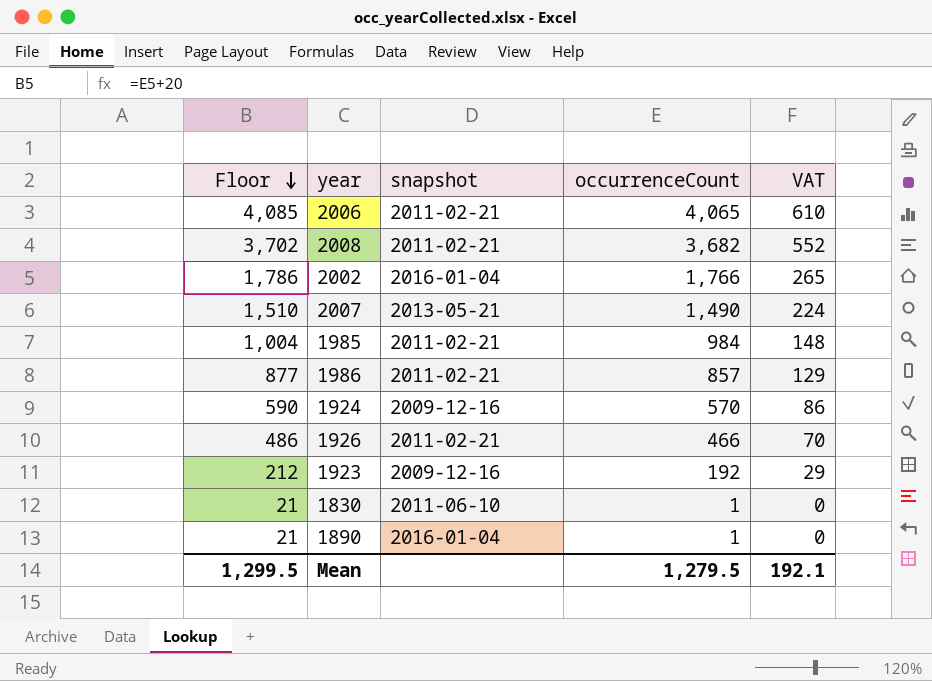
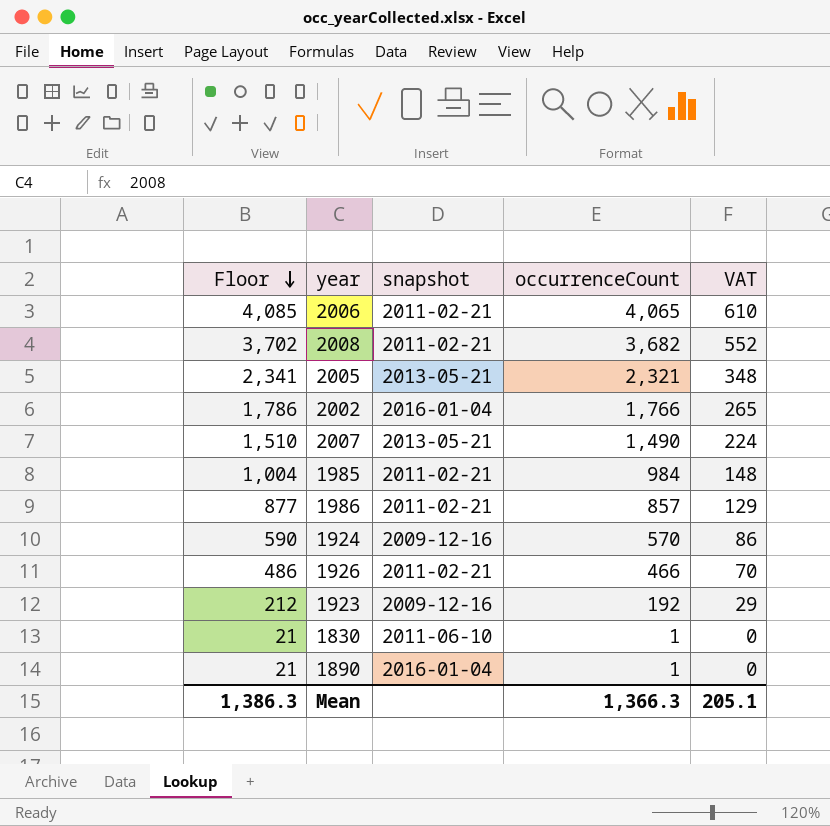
row 2005: none -> 2,341 | 2013-05-21 | 2,321 | 348
Mean | Floor: 1,299.5 -> 1,386.3
Mean | occurrenceCount: 1,279.5 -> 1,366.3
Mean | VAT: 192.1 -> 205.1

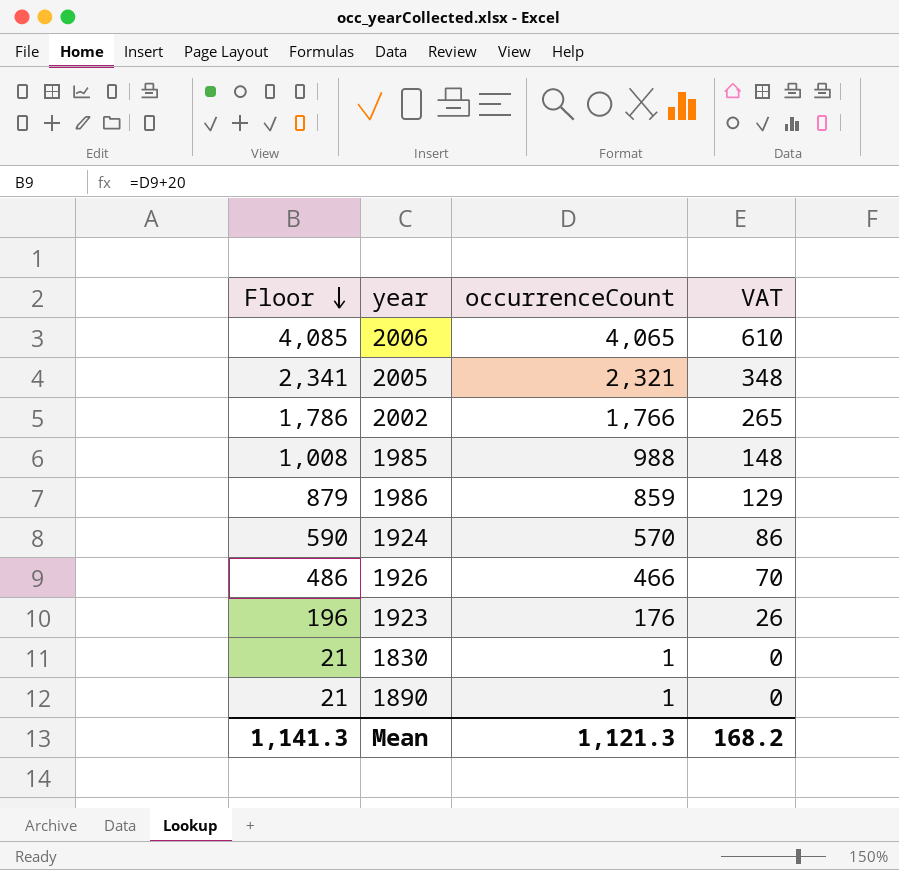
column snapshot | position: 3 -> none
row 2008: 3,702 | 2011-02-21 | 3,682 | 552 -> none
row 2007: 1,510 | 2013-05-21 | 1,490 | 224 -> none
1985 | Floor: 1,004 -> 1,008
1985 | occurrenceCount: 984 -> 988
1986 | Floor: 877 -> 879
1986 | occurrenceCount: 857 -> 859
1923 | Floor: 212 -> 196
1923 | occurrenceCount: 192 -> 176
1923 | VAT: 29 -> 26
Mean | Floor: 1,386.3 -> 1,141.3
Mean | occurrenceCount: 1,366.3 -> 1,121.3
Mean | VAT: 205.1 -> 168.2

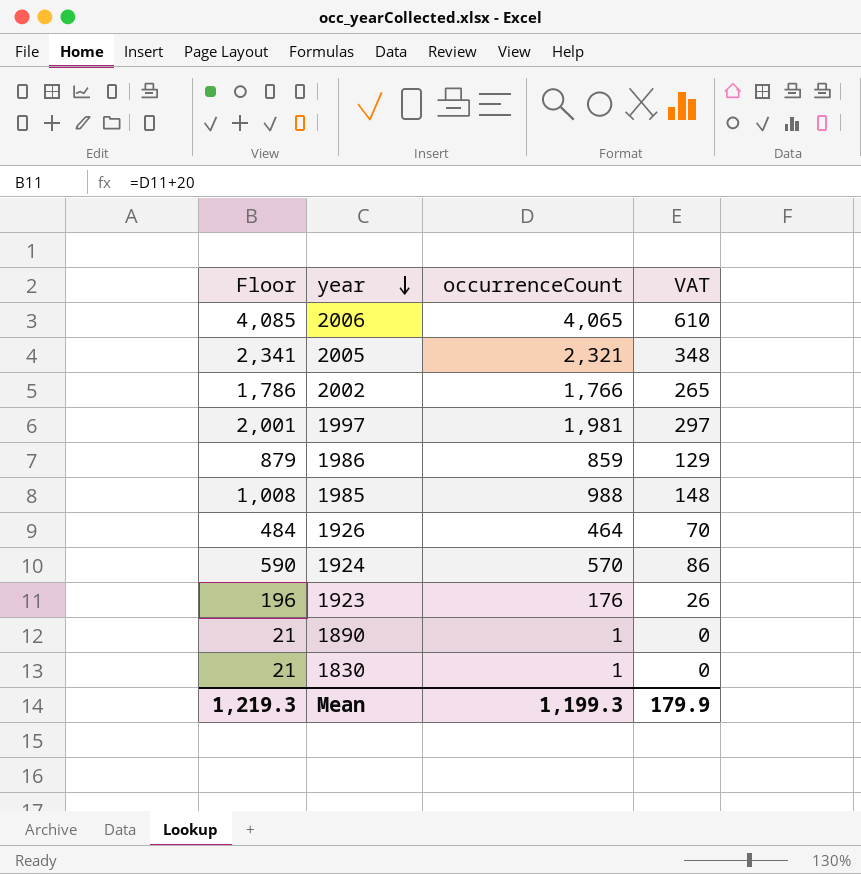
row order: Floor descending -> year descending
row 1997: none -> 2,001 | 1,981 | 297
1926 | Floor: 486 -> 484
1926 | occurrenceCount: 466 -> 464
Mean | Floor: 1,141.3 -> 1,219.3
Mean | occurrenceCount: 1,121.3 -> 1,199.3
Mean | VAT: 168.2 -> 179.9

